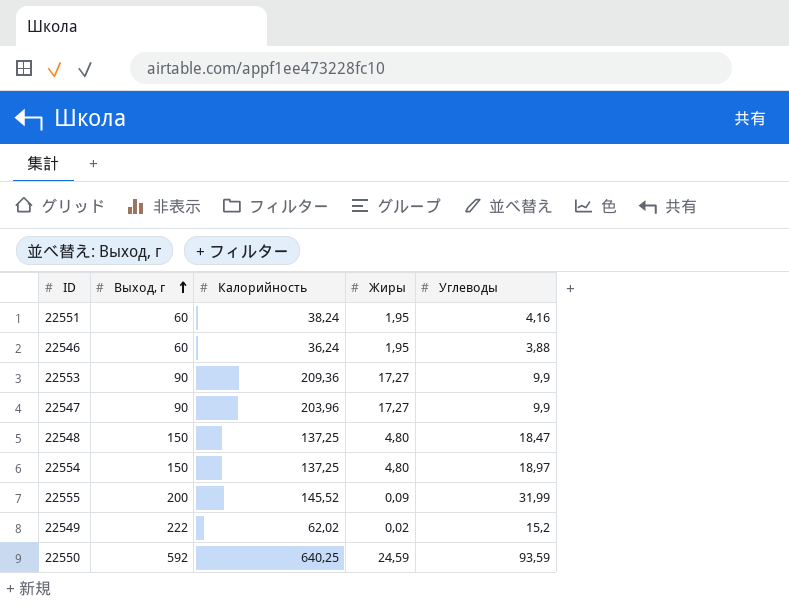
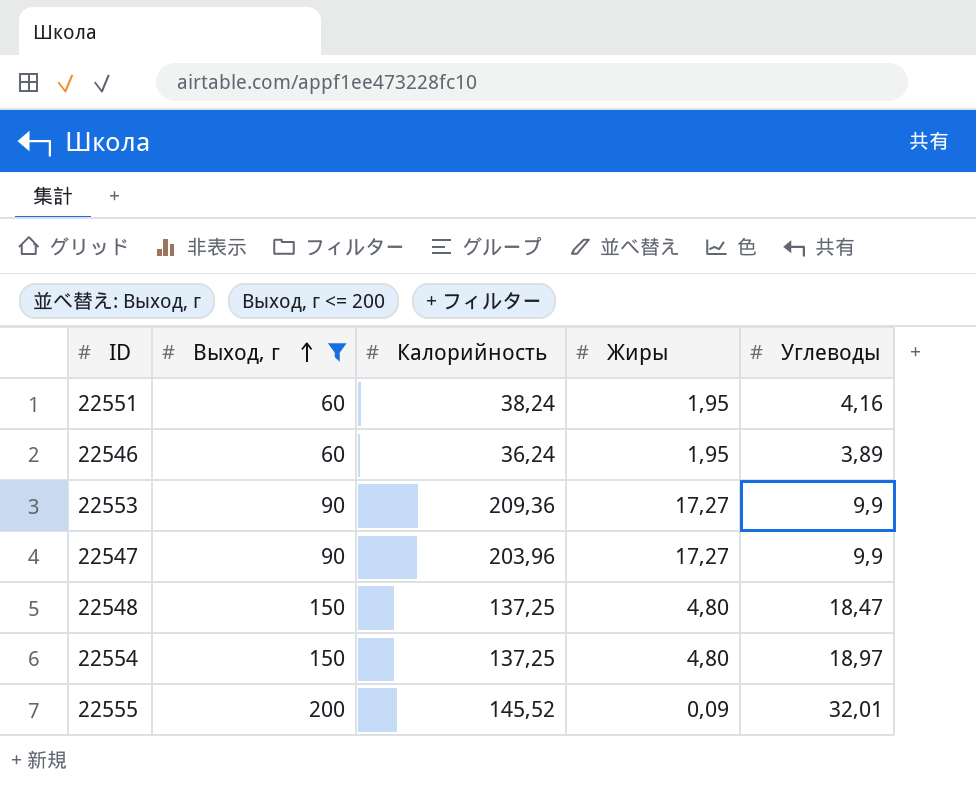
filter: none -> Выход, г <= 200
22546 | Углеводы: 3,88 -> 3,89
22555 | Углеводы: 31,99 -> 32,01

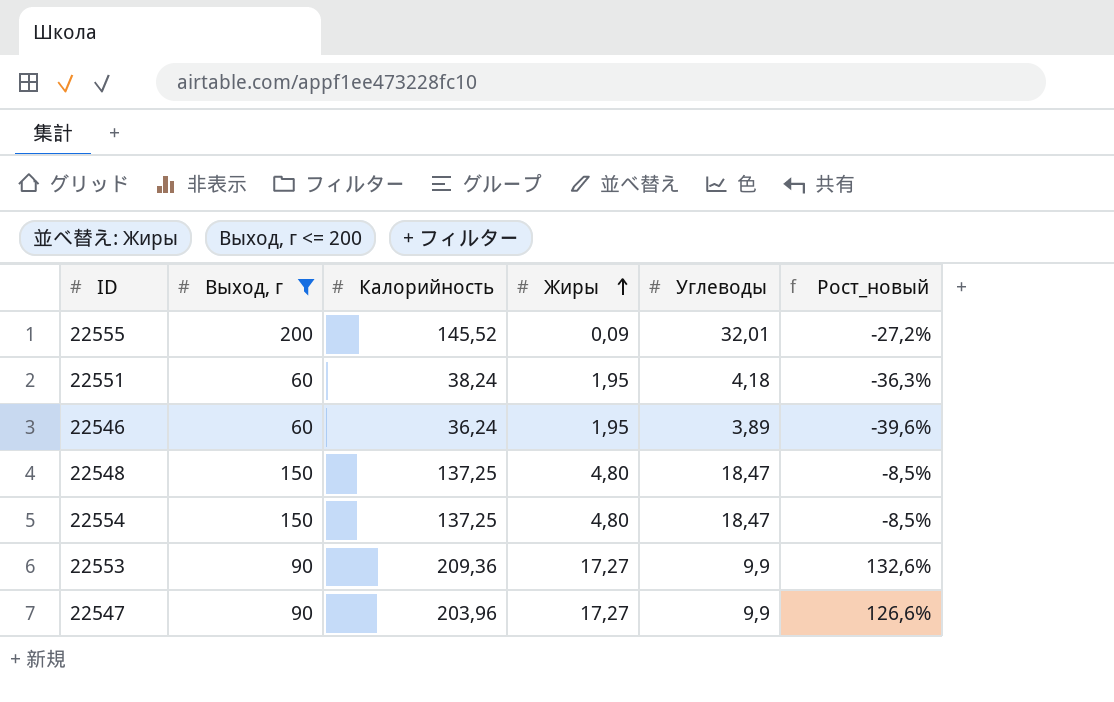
row order: Выход, г ascending -> Жиры ascending
column Рост_новый | formula: none -> ([Калорийность] - [Выход, г]) / [Выход, г]
22551 | Углеводы: 4,16 -> 4,18
22554 | Углеводы: 18,97 -> 18,47

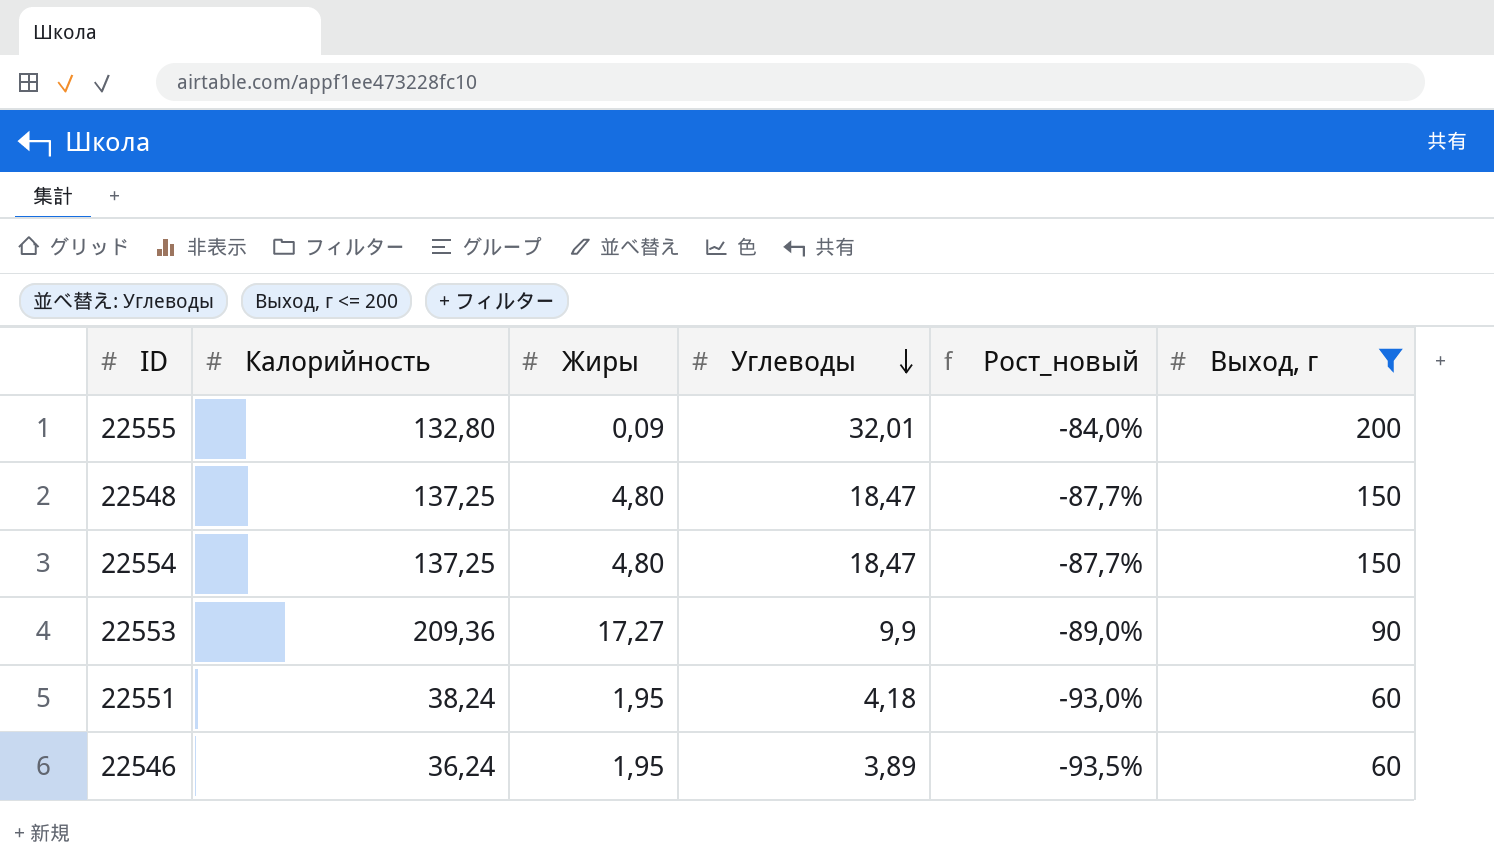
row order: Жиры ascending -> Углеводы descending
column Рост_новый | formula: ([Калорийность] - [Выход, г]) / [Выход, г] -> ([Углеводы] - [Выход, г]) / [Выход, г]
column Выход, г | position: 2 -> 6
row 22547: 90 | 203,96 | 17,27 | 9,9 | 126,6% -> none
22555 | Калорийность: 145,52 -> 132,80

